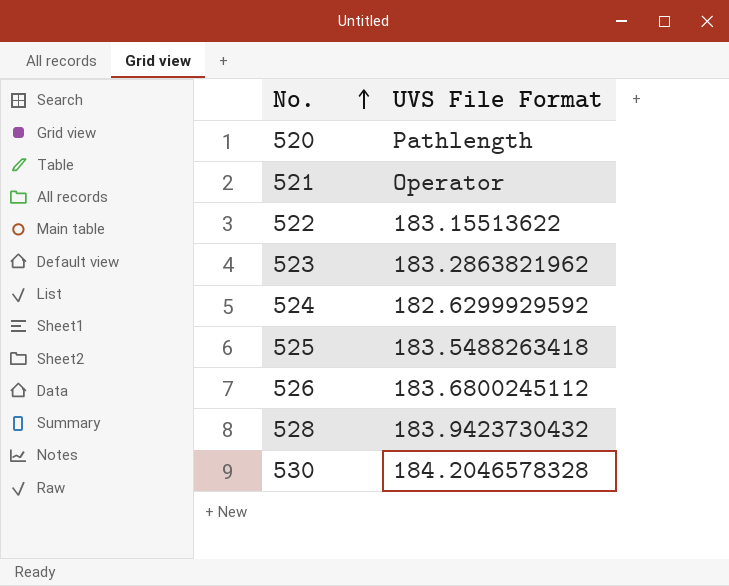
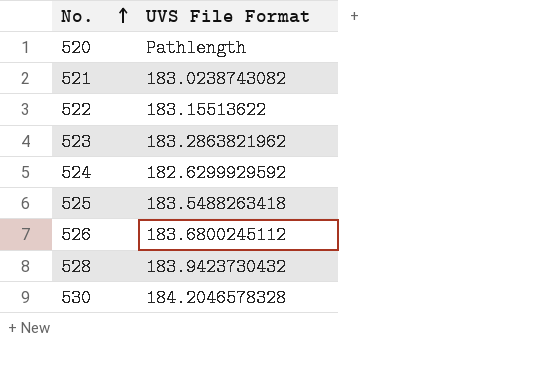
521 | UVS File Format: Operator -> 183.0238743082

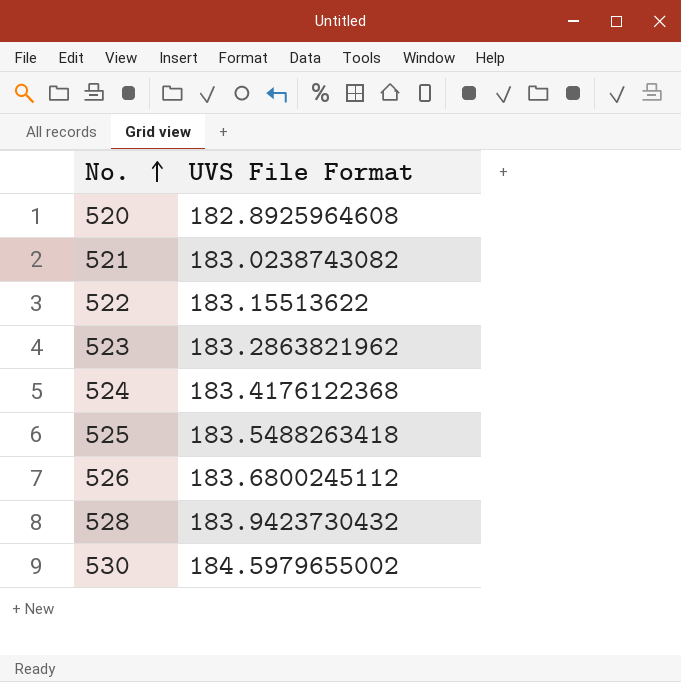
520 | UVS File Format: Pathlength -> 182.8925964608
524 | UVS File Format: 182.6299929592 -> 183.4176122368
530 | UVS File Format: 184.2046578328 -> 184.5979655002

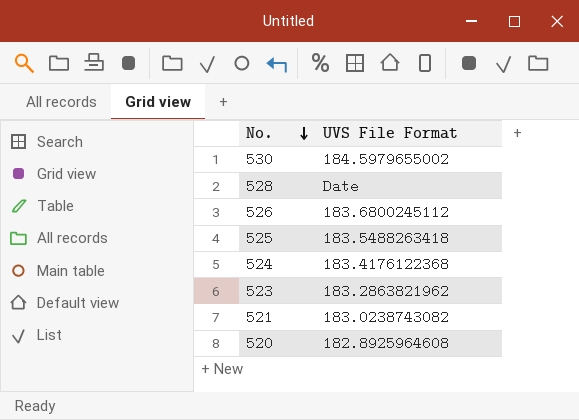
row order: No. ascending -> No. descending
row 522: 183.15513622 -> none
528 | UVS File Format: 183.9423730432 -> Date

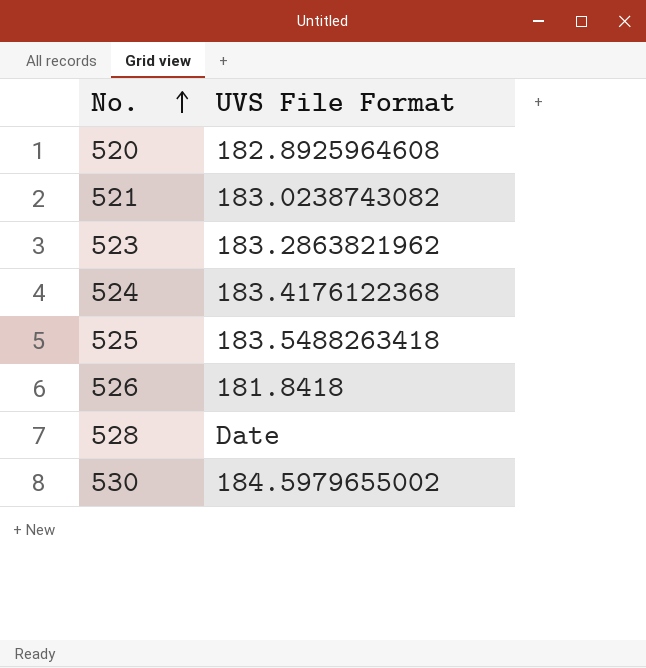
row order: No. descending -> No. ascending
526 | UVS File Format: 183.6800245112 -> 181.8418

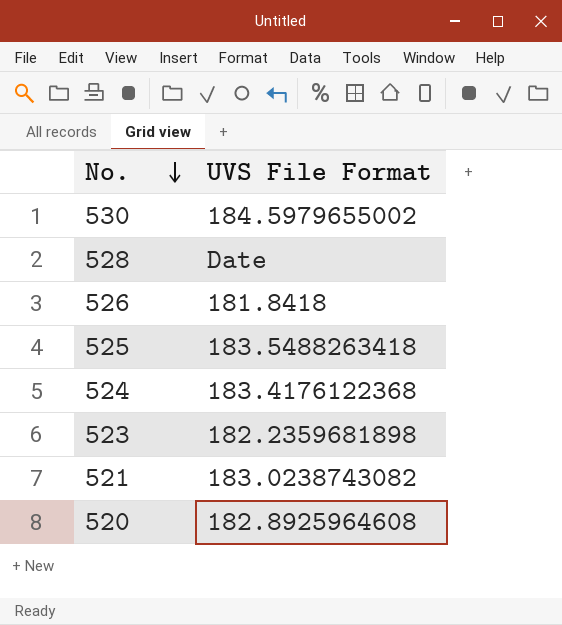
row order: No. ascending -> No. descending
523 | UVS File Format: 183.2863821962 -> 182.2359681898

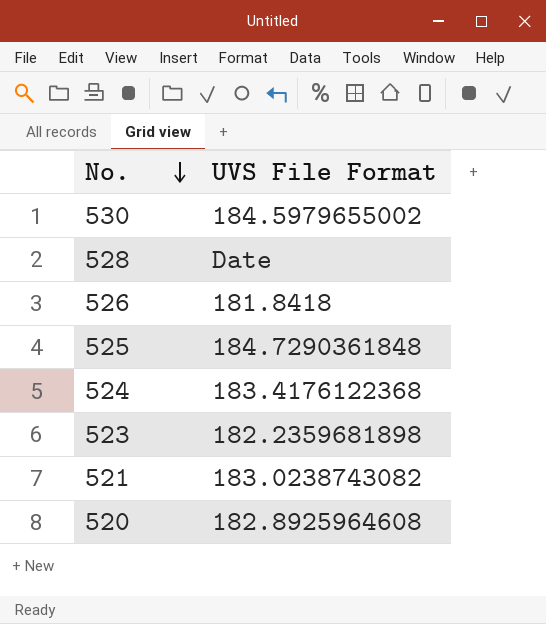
525 | UVS File Format: 183.5488263418 -> 184.7290361848

